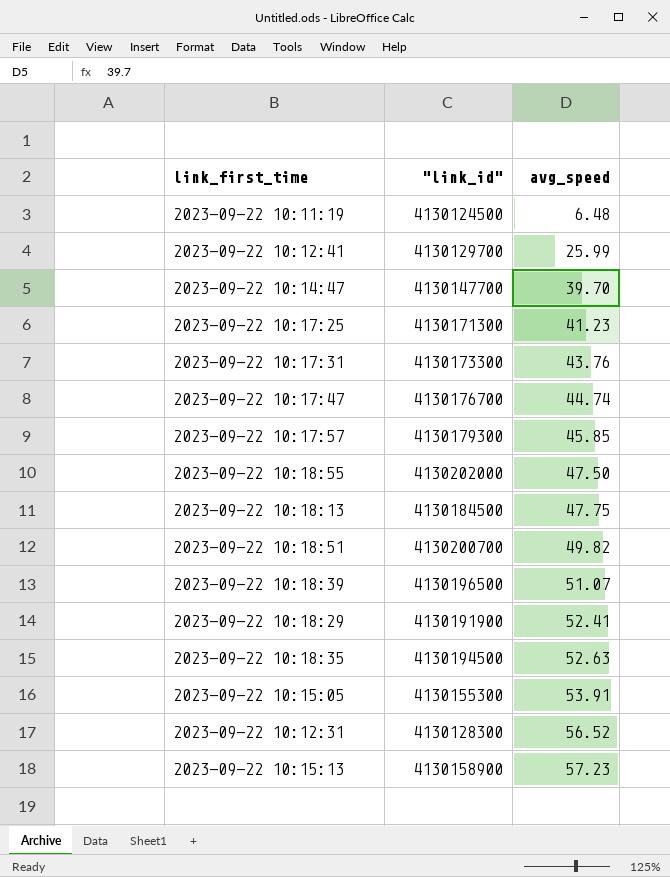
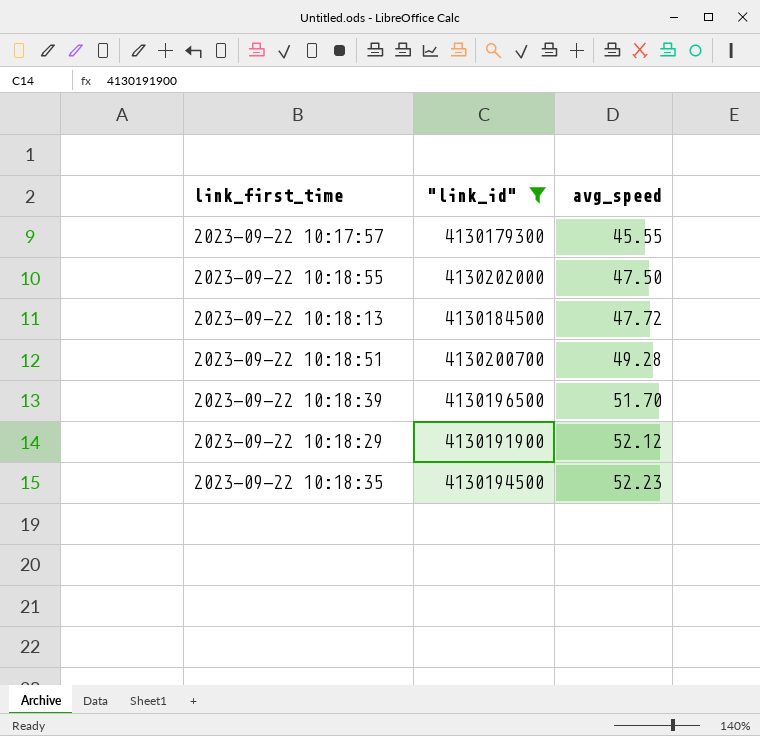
filter: none -> "link_id" >= 4130179300
2023-09-22 10:17:57 | avg_speed: 45.85 -> 45.55
2023-09-22 10:18:13 | avg_speed: 47.75 -> 47.72
2023-09-22 10:18:51 | avg_speed: 49.82 -> 49.28
2023-09-22 10:18:39 | avg_speed: 51.07 -> 51.70
2023-09-22 10:18:29 | avg_speed: 52.41 -> 52.12
2023-09-22 10:18:35 | avg_speed: 52.63 -> 52.23

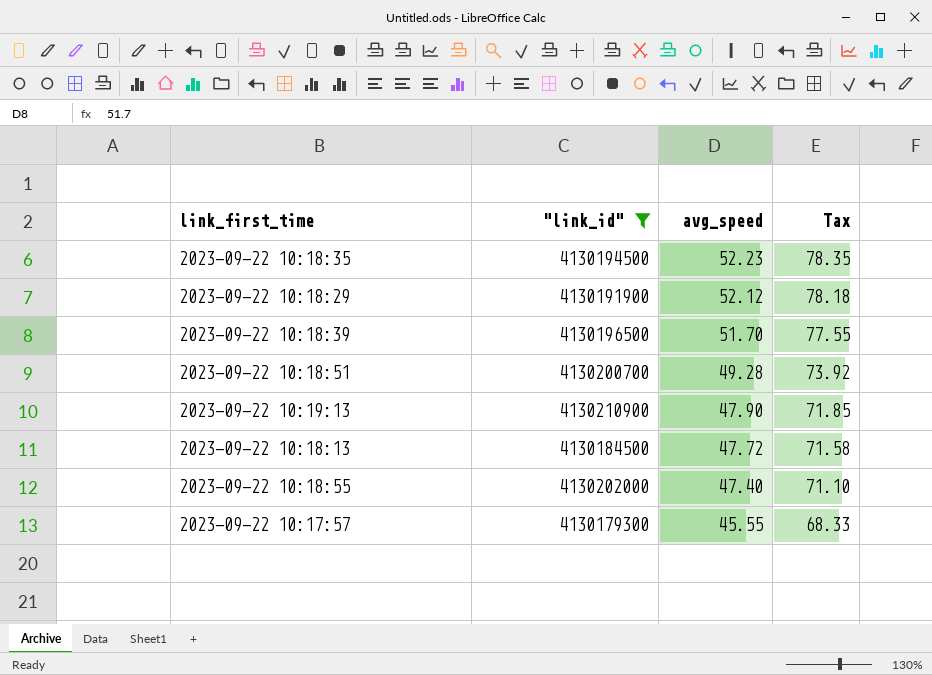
row order: avg_speed ascending -> avg_speed descending
column Tax | formula: none -> [avg_speed] * 1.5
row 2023-09-22 10:19:13: none -> 4130210900 | 47.90 | 71.85
2023-09-22 10:18:55 | avg_speed: 47.50 -> 47.40

